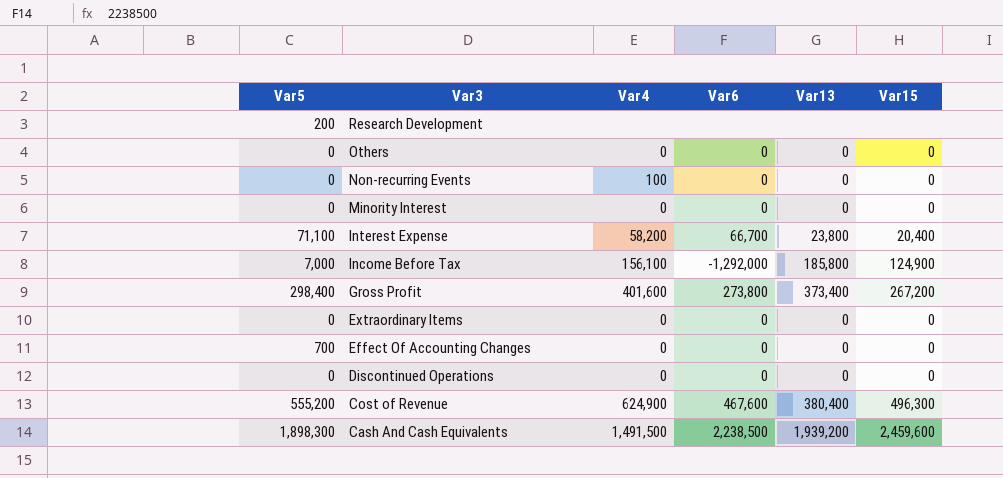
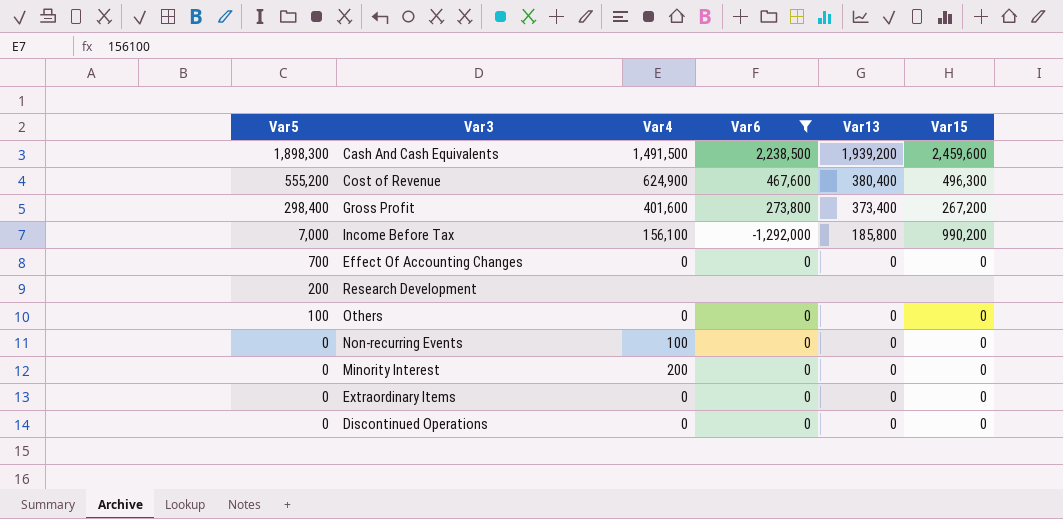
filter: none -> Var6 != 66,700
row order: Var3 descending -> Var5 descending
Income Before Tax | Var15: 124,900 -> 990,200
Others | Var5: 0 -> 100
Minority Interest | Var4: 0 -> 200

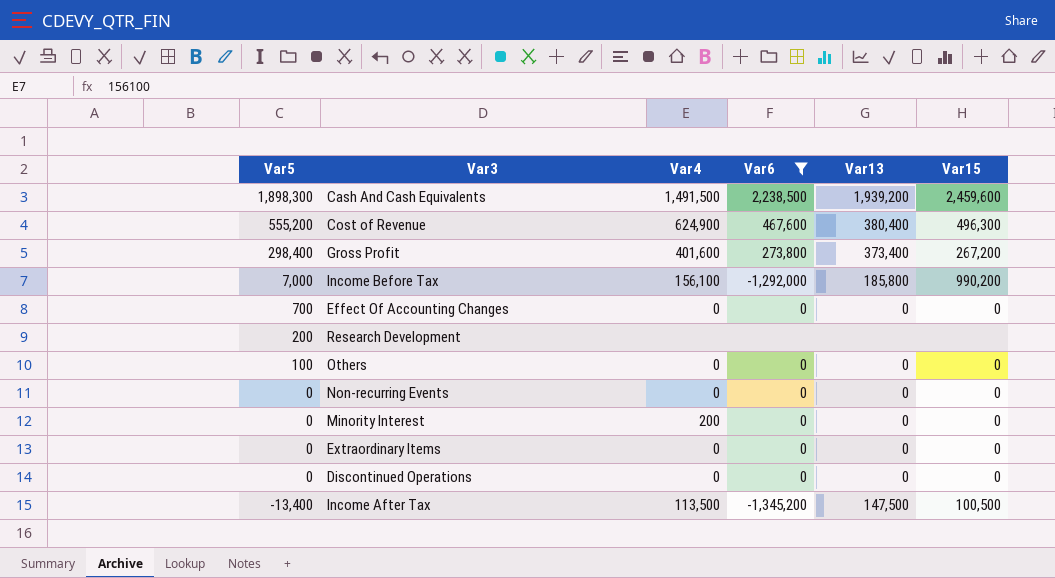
Non-recurring Events | Var4: 100 -> 0
row Income After Tax: none -> -13,400 | 113,500 | -1,345,200 | 147,500 | 100,500

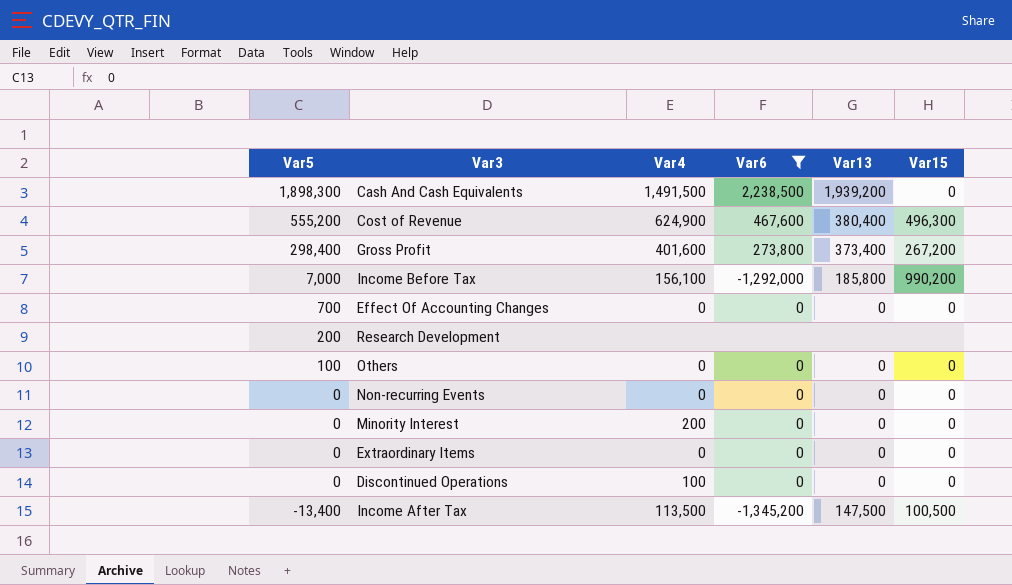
Cash And Cash Equivalents | Var15: 2,459,600 -> 0
Discontinued Operations | Var4: 0 -> 100

